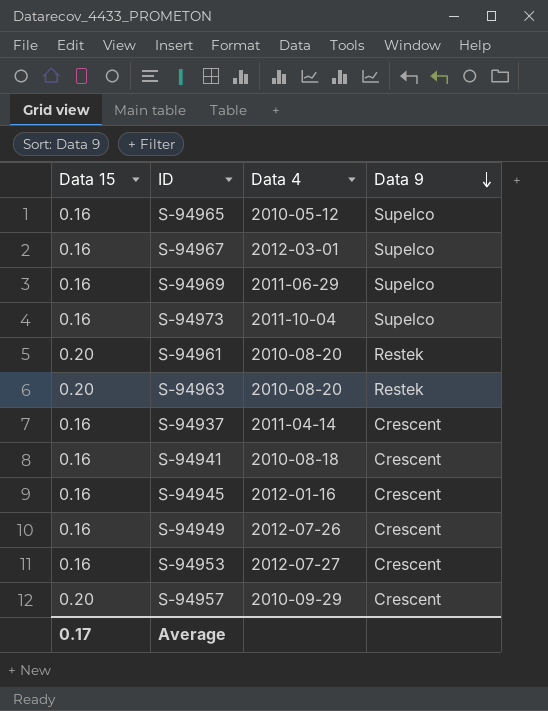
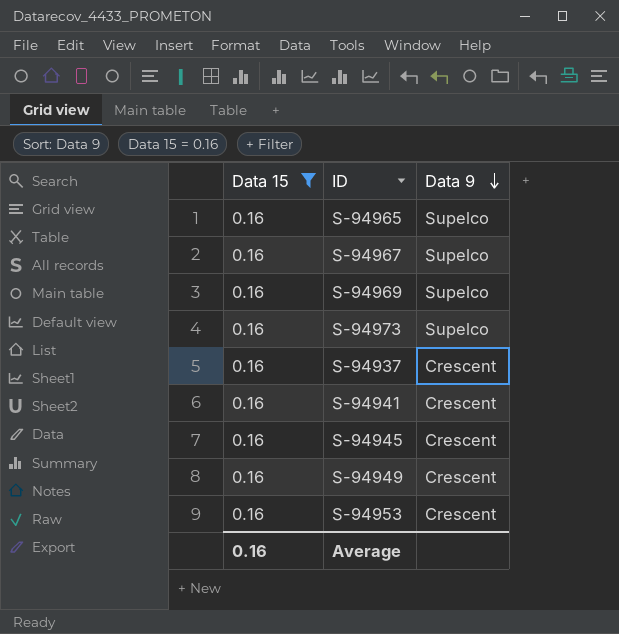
filter: none -> Data 15 = 0.16
column Data 4 | position: 3 -> none
Average | Data 15: 0.17 -> 0.16

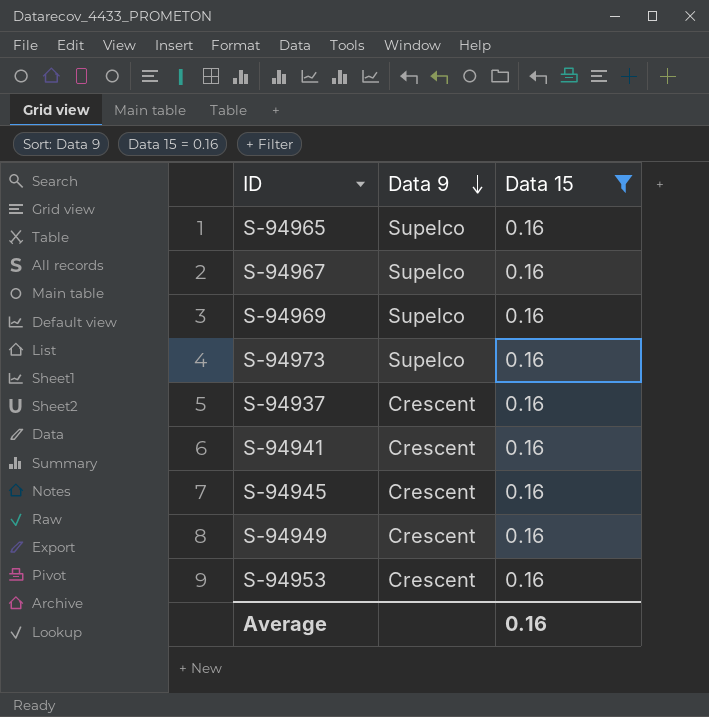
column Data 15 | position: 1 -> 3

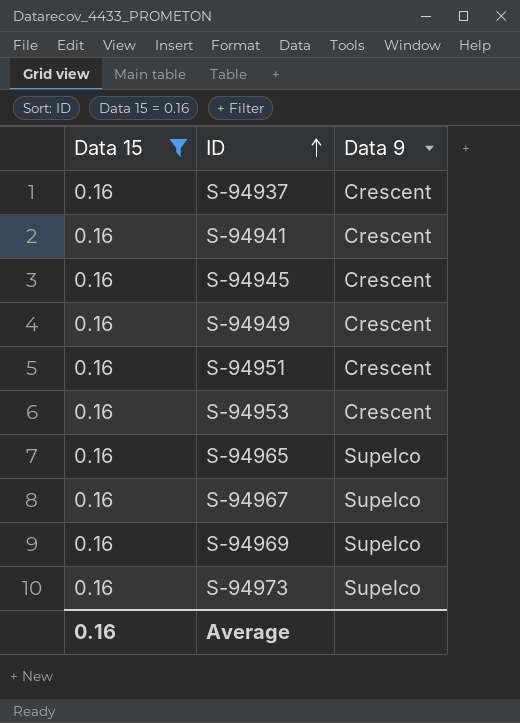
row order: Data 9 descending -> ID ascending
column Data 15 | position: 3 -> 1
row S-94951: none -> 0.16 | Crescent

